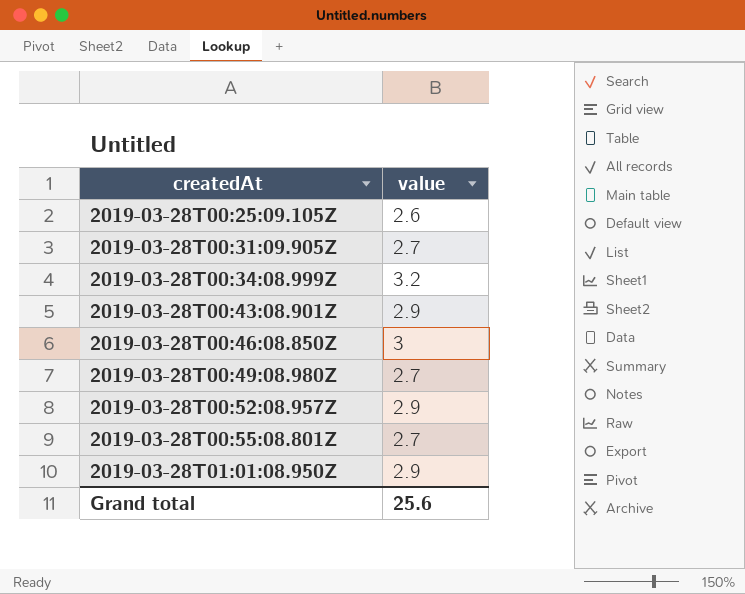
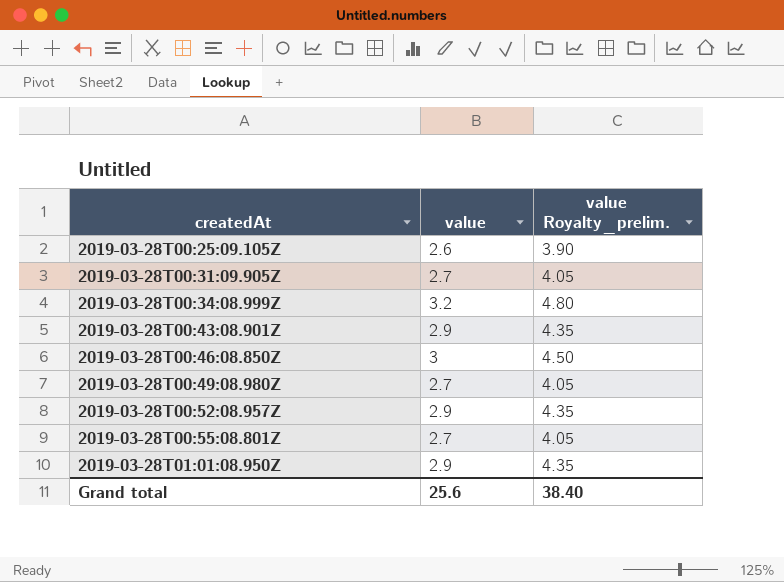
column value Royalty_prelim. | formula: none -> [value] * 1.5

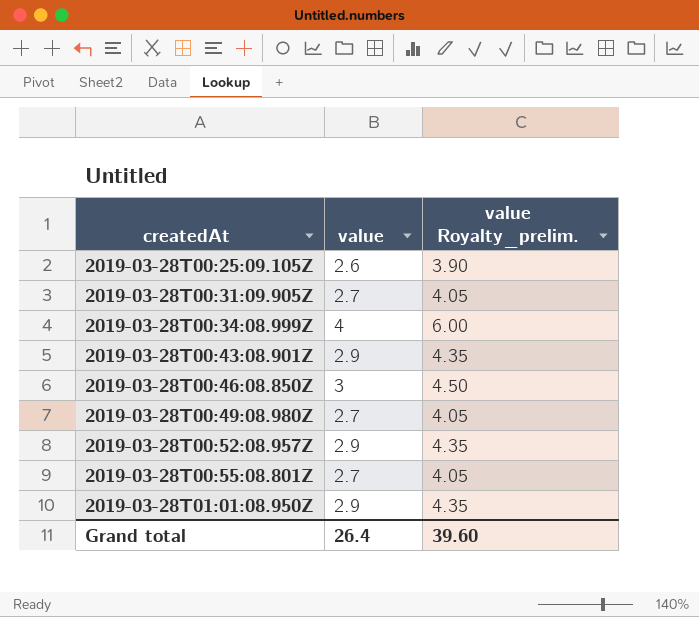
2019-03-28T00:34:08.999Z | value: 3.2 -> 4
2019-03-28T00:34:08.999Z | value Royalty_prelim.: 4.80 -> 6.00
Grand total | value: 25.6 -> 26.4
Grand total | value Royalty_prelim.: 38.40 -> 39.60

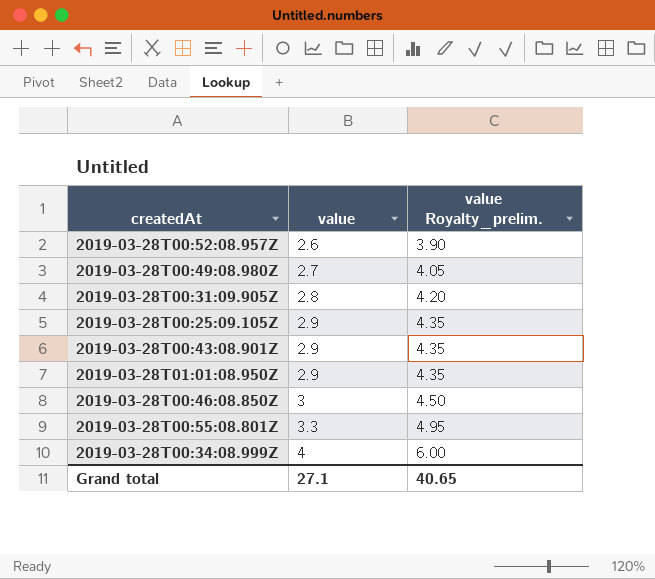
row order: createdAt ascending -> value ascending
2019-03-28T00:52:08.957Z | value: 2.9 -> 2.6
2019-03-28T00:52:08.957Z | value Royalty_prelim.: 4.35 -> 3.90
2019-03-28T00:31:09.905Z | value: 2.7 -> 2.8
2019-03-28T00:31:09.905Z | value Royalty_prelim.: 4.05 -> 4.20
2019-03-28T00:25:09.105Z | value: 2.6 -> 2.9
2019-03-28T00:25:09.105Z | value Royalty_prelim.: 3.90 -> 4.35
2019-03-28T00:55:08.801Z | value: 2.7 -> 3.3
2019-03-28T00:55:08.801Z | value Royalty_prelim.: 4.05 -> 4.95
Grand total | value: 26.4 -> 27.1
Grand total | value Royalty_prelim.: 39.60 -> 40.65

